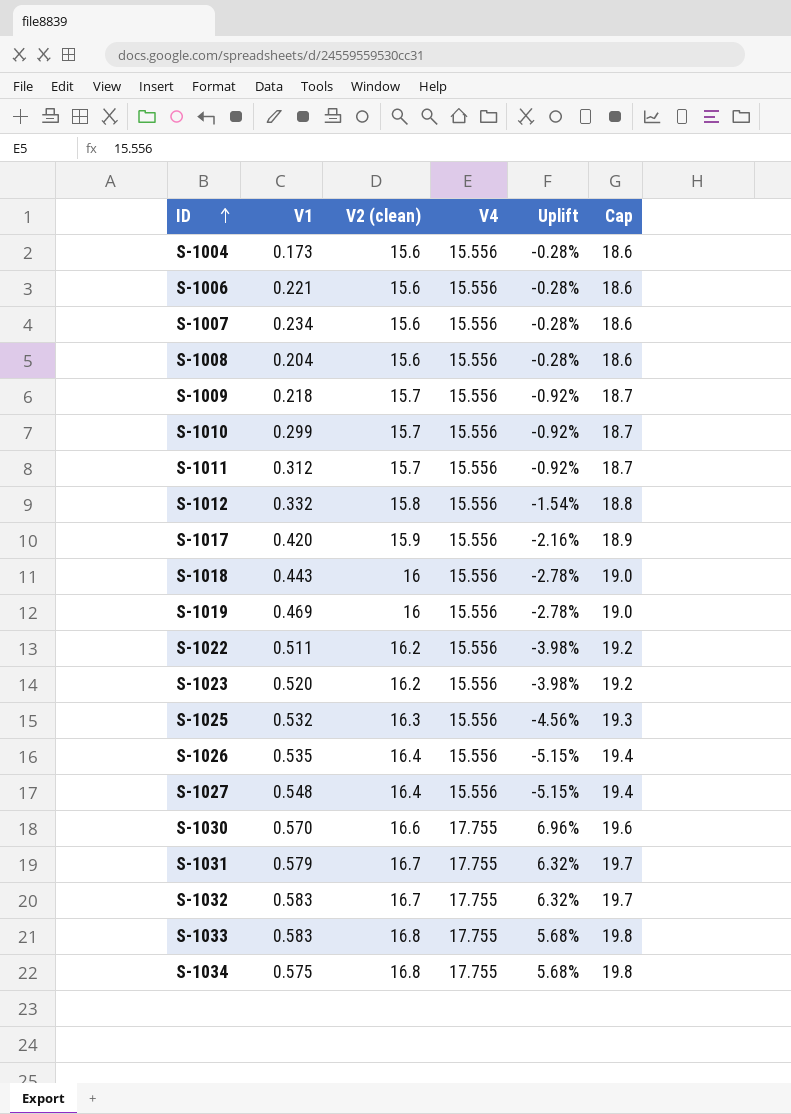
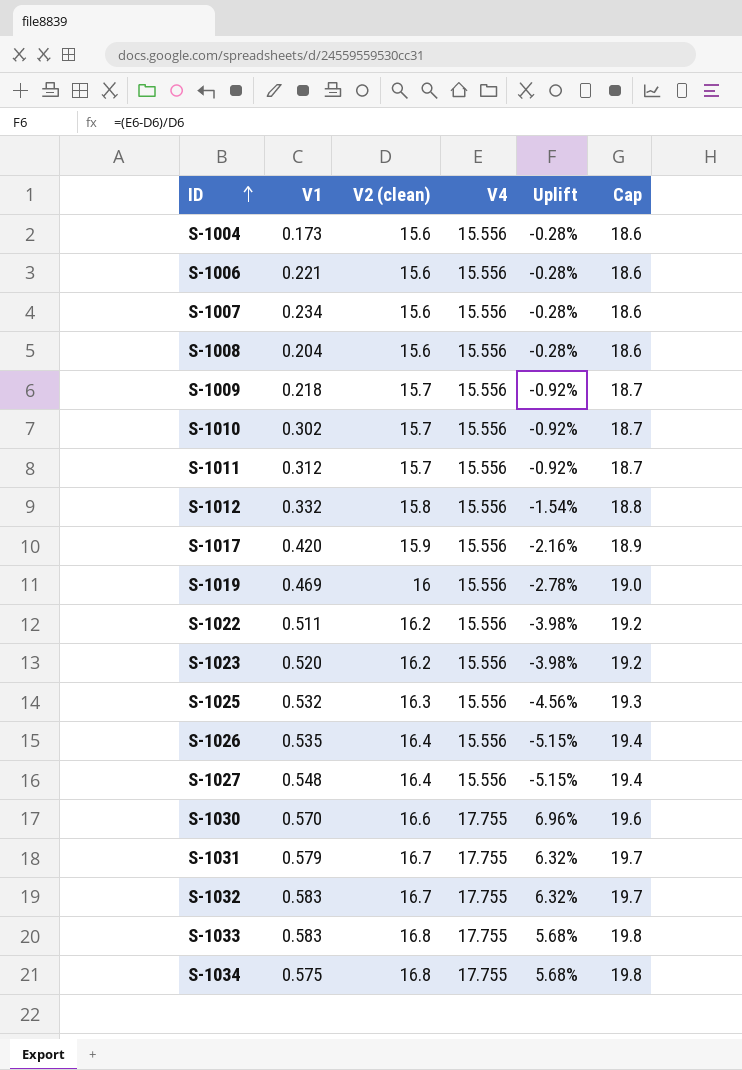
row S-1018: 0.443 | 16 | 15.556 | -2.78% | 19.0 -> none
S-1010 | V1: 0.299 -> 0.302

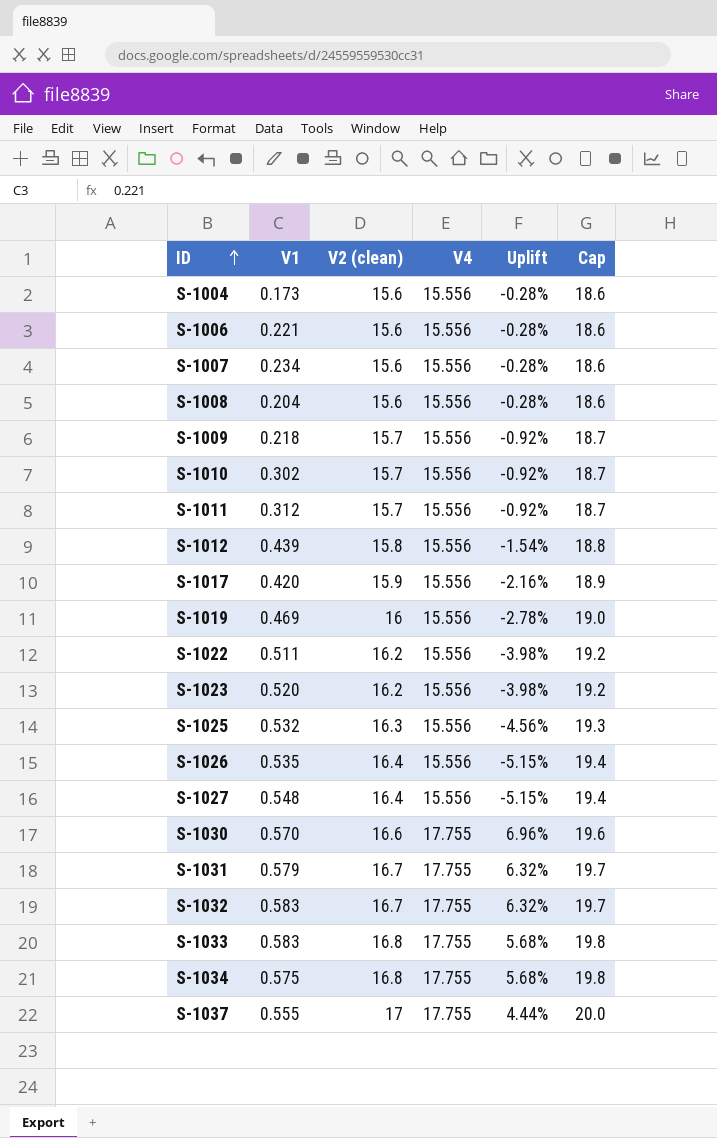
S-1012 | V1: 0.332 -> 0.439
row S-1037: none -> 0.555 | 17 | 17.755 | 4.44% | 20.0

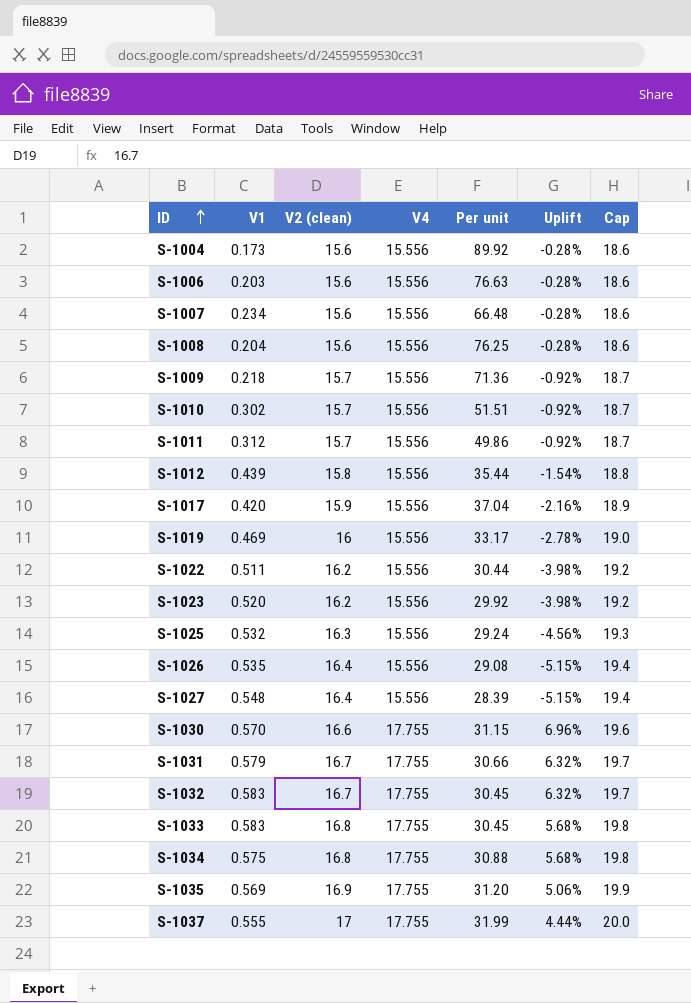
column Per unit | formula: none -> [V4] / [V1]
S-1006 | V1: 0.221 -> 0.203
row S-1035: none -> 0.569 | 16.9 | 17.755 | 31.20 | 5.06% | 19.9

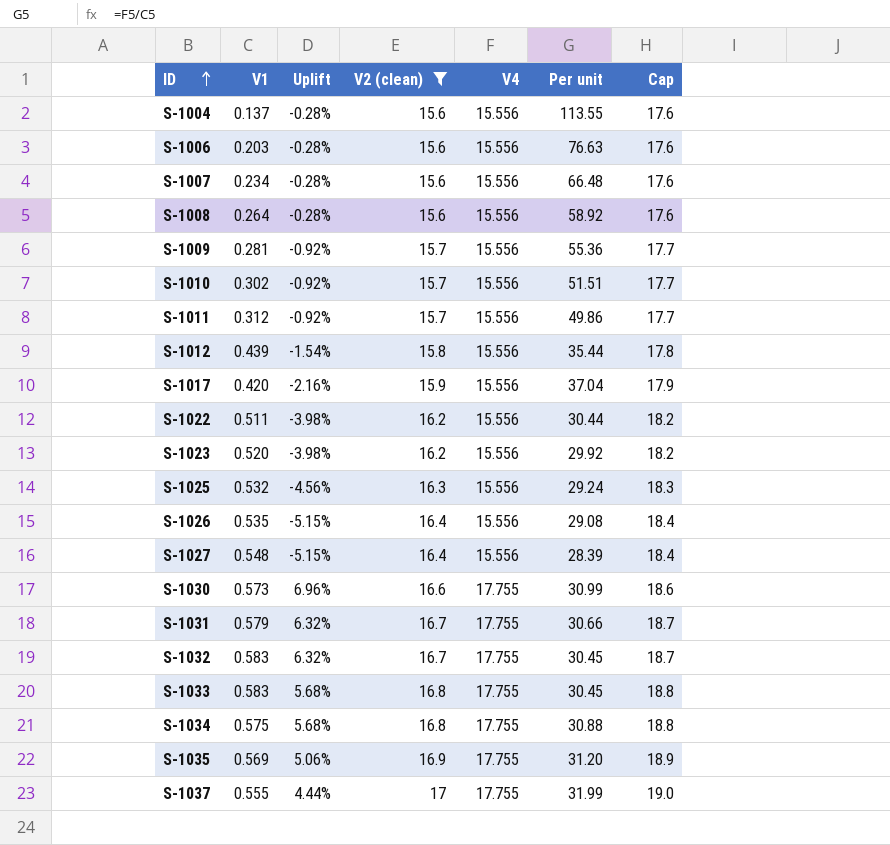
filter: none -> V2 (clean) != 16
column Uplift | position: 6 -> 3
column Cap | formula: [V2 (clean)] + 3 -> [V2 (clean)] + 2
S-1004 | V1: 0.173 -> 0.137
S-1004 | Per unit: 89.92 -> 113.55
S-1008 | V1: 0.204 -> 0.264
S-1008 | Per unit: 76.25 -> 58.92
S-1009 | V1: 0.218 -> 0.281
S-1009 | Per unit: 71.36 -> 55.36
S-1030 | V1: 0.570 -> 0.573
S-1030 | Per unit: 31.15 -> 30.99

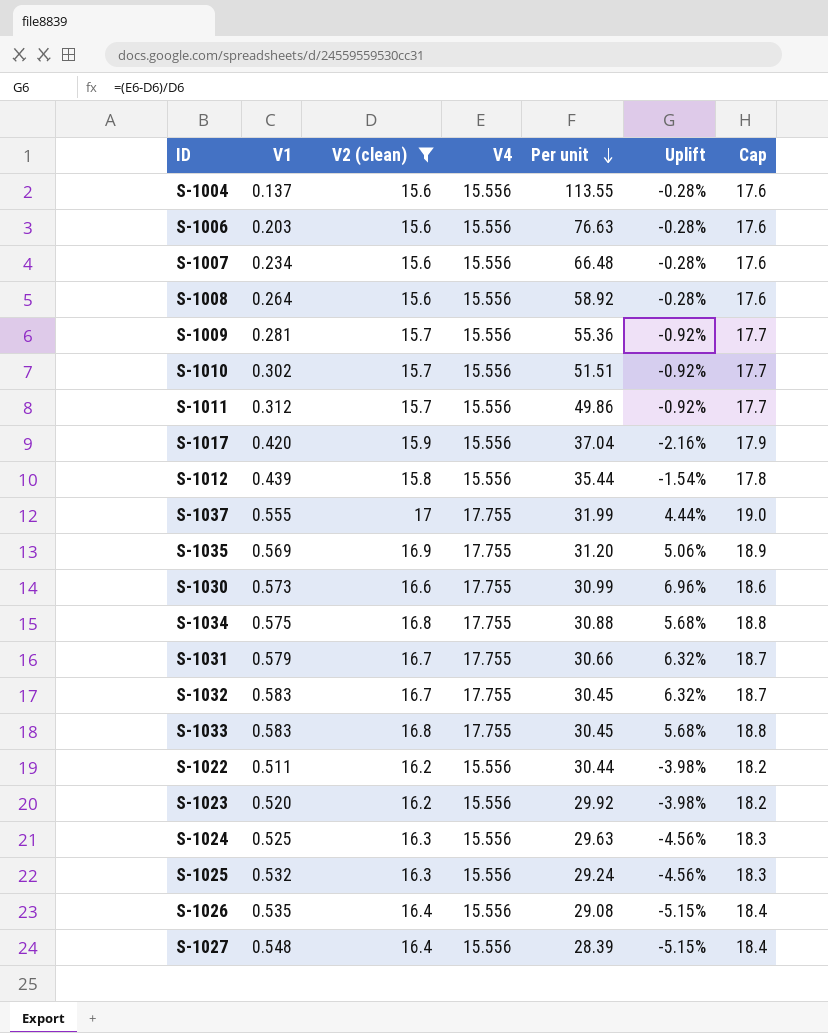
row order: ID ascending -> Per unit descending
column Uplift | position: 3 -> 6
row S-1024: none -> 0.525 | 16.3 | 15.556 | 29.63 | -4.56% | 18.3

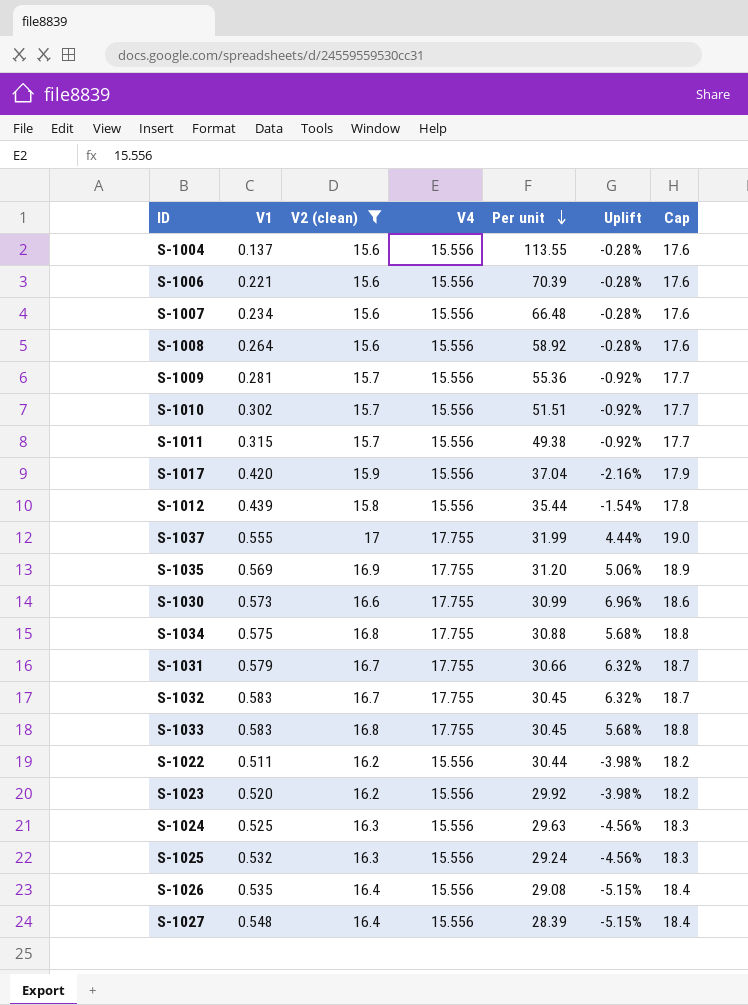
S-1006 | V1: 0.203 -> 0.221
S-1006 | Per unit: 76.63 -> 70.39
S-1011 | V1: 0.312 -> 0.315
S-1011 | Per unit: 49.86 -> 49.38

